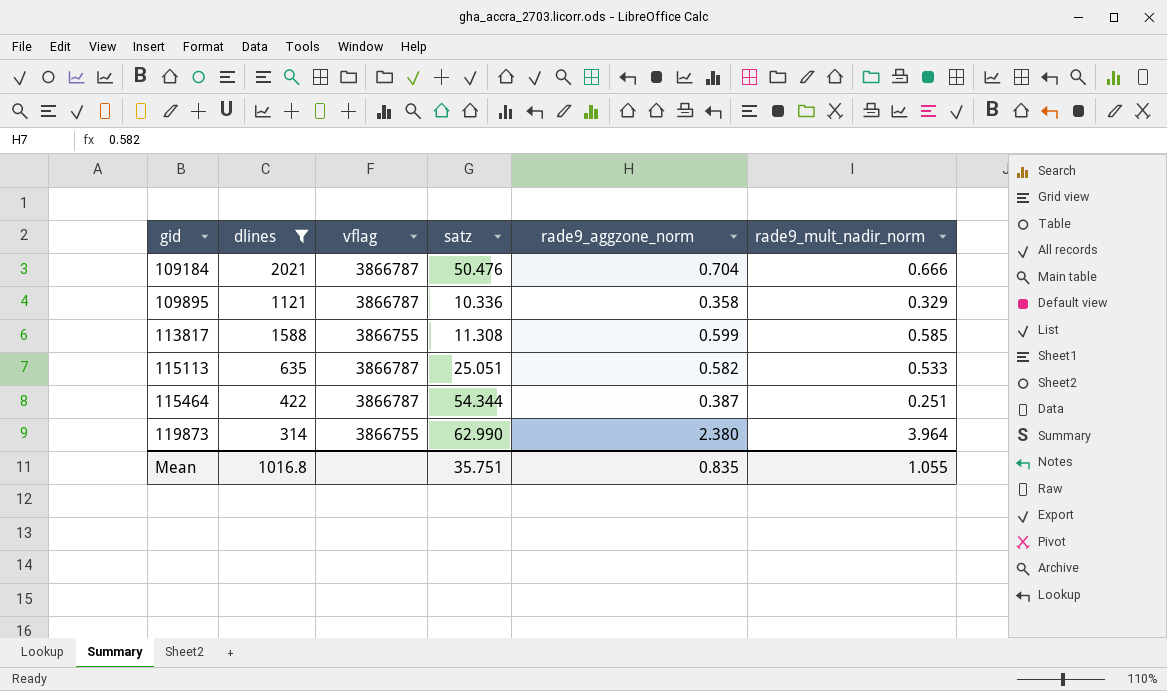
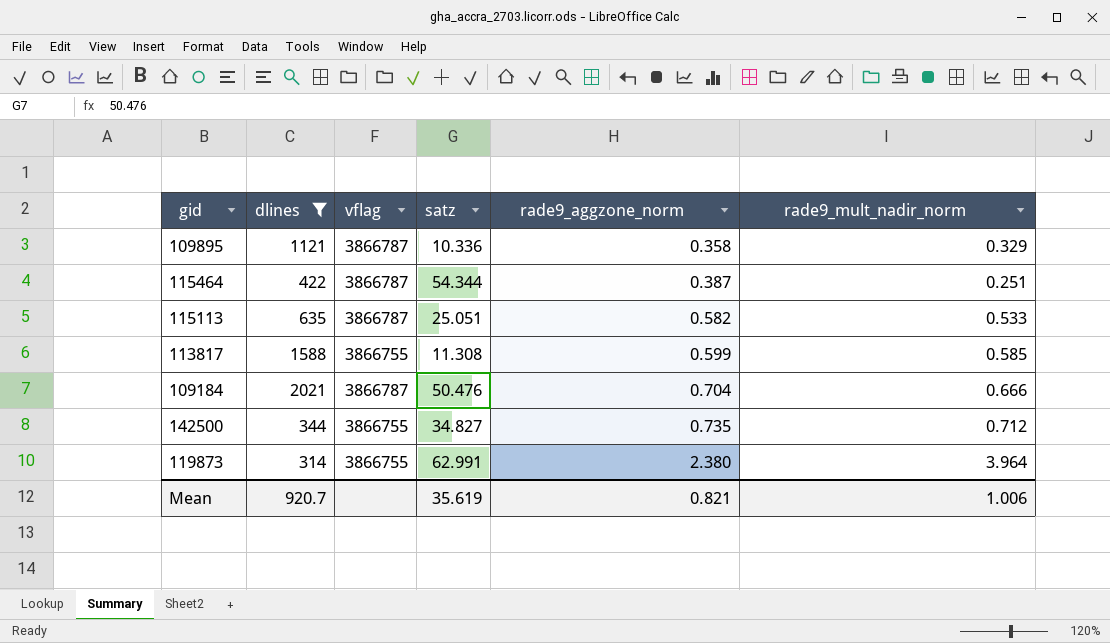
row order: gid ascending -> rade9_aggzone_norm ascending
row 142500: none -> 344 | 3866755 | 34.827 | 0.735 | 0.712
119873 | satz: 62.990 -> 62.991
Mean | dlines: 1016.8 -> 920.7
Mean | satz: 35.751 -> 35.619
Mean | rade9_aggzone_norm: 0.835 -> 0.821
Mean | rade9_mult_nadir_norm: 1.055 -> 1.006

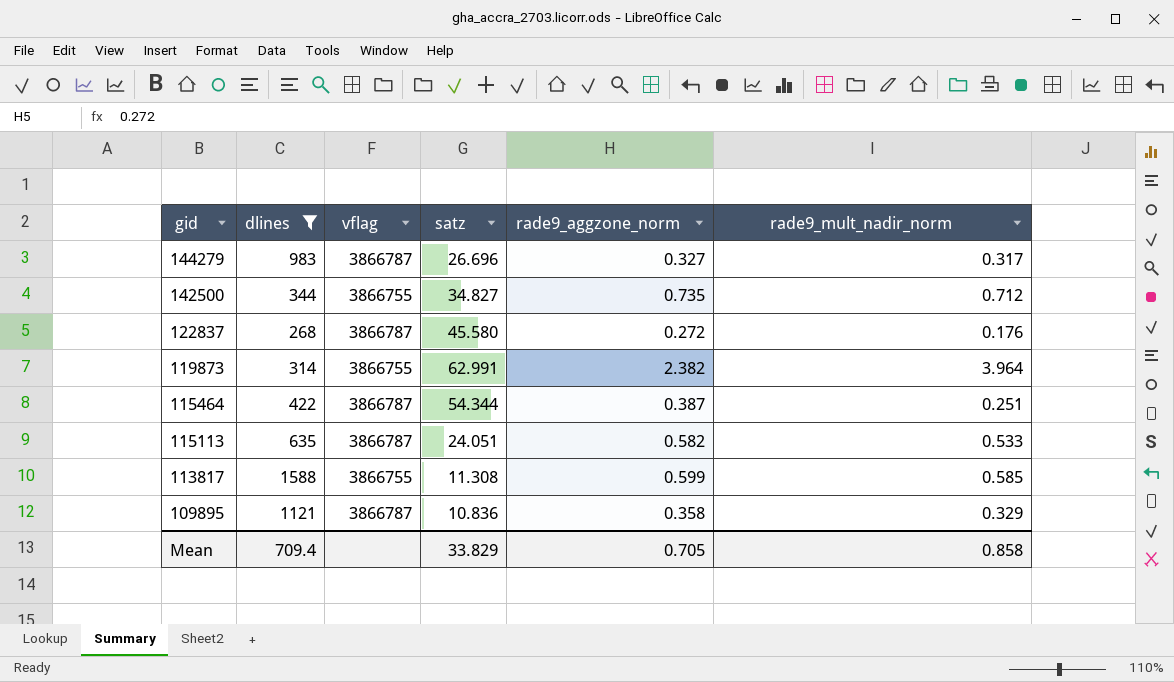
row order: rade9_aggzone_norm ascending -> gid descending
row 109184: 2021 | 3866787 | 50.476 | 0.704 | 0.666 -> none
row 144279: none -> 983 | 3866787 | 26.696 | 0.327 | 0.317
row 122837: none -> 268 | 3866787 | 45.580 | 0.272 | 0.176
119873 | rade9_aggzone_norm: 2.380 -> 2.382
115113 | satz: 25.051 -> 24.051
109895 | satz: 10.336 -> 10.836
Mean | dlines: 920.7 -> 709.4
Mean | satz: 35.619 -> 33.829
Mean | rade9_aggzone_norm: 0.821 -> 0.705
Mean | rade9_mult_nadir_norm: 1.006 -> 0.858

